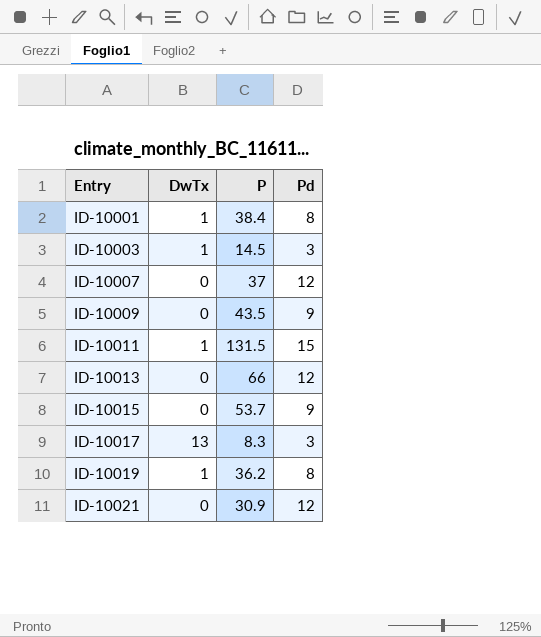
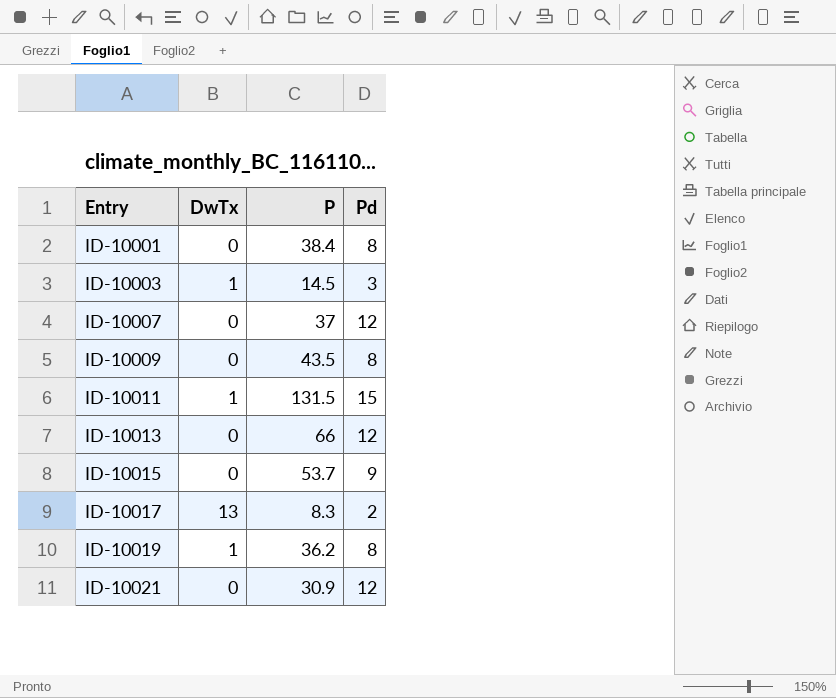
ID-10001 | DwTx: 1 -> 0
ID-10009 | Pd: 9 -> 8
ID-10017 | Pd: 3 -> 2

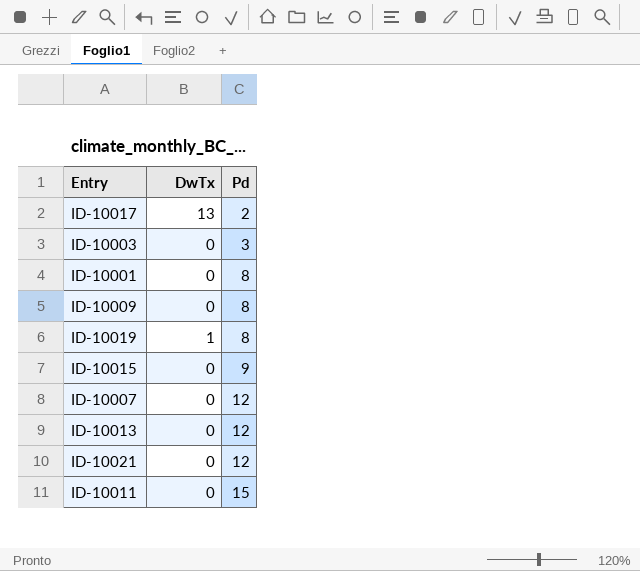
row order: Entry ascending -> Pd ascending
column P | position: 3 -> none
ID-10003 | DwTx: 1 -> 0
ID-10011 | DwTx: 1 -> 0

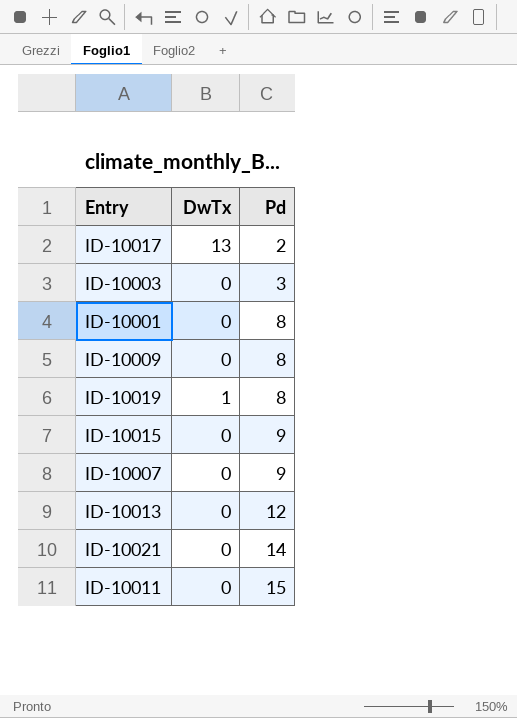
ID-10007 | Pd: 12 -> 9
ID-10021 | Pd: 12 -> 14

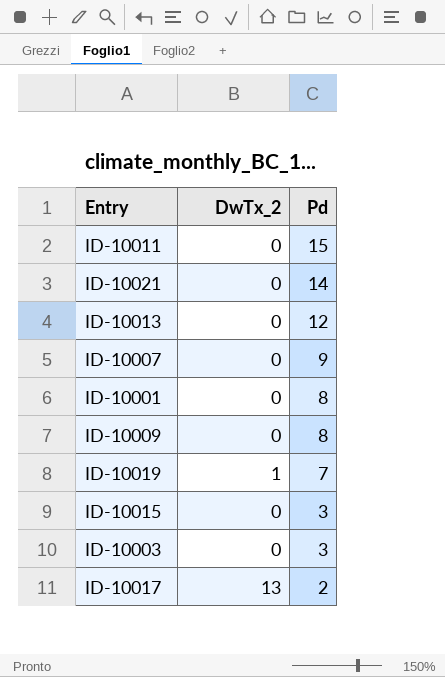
row order: Pd ascending -> Pd descending
column name: DwTx -> DwTx_2
ID-10019 | Pd: 8 -> 7
ID-10015 | Pd: 9 -> 3

